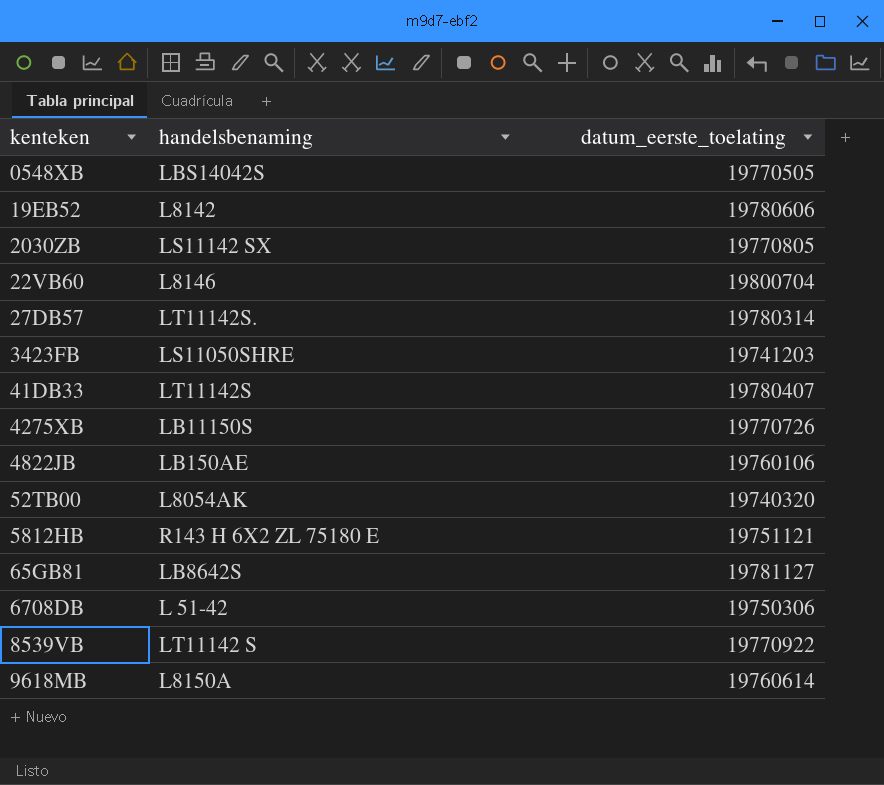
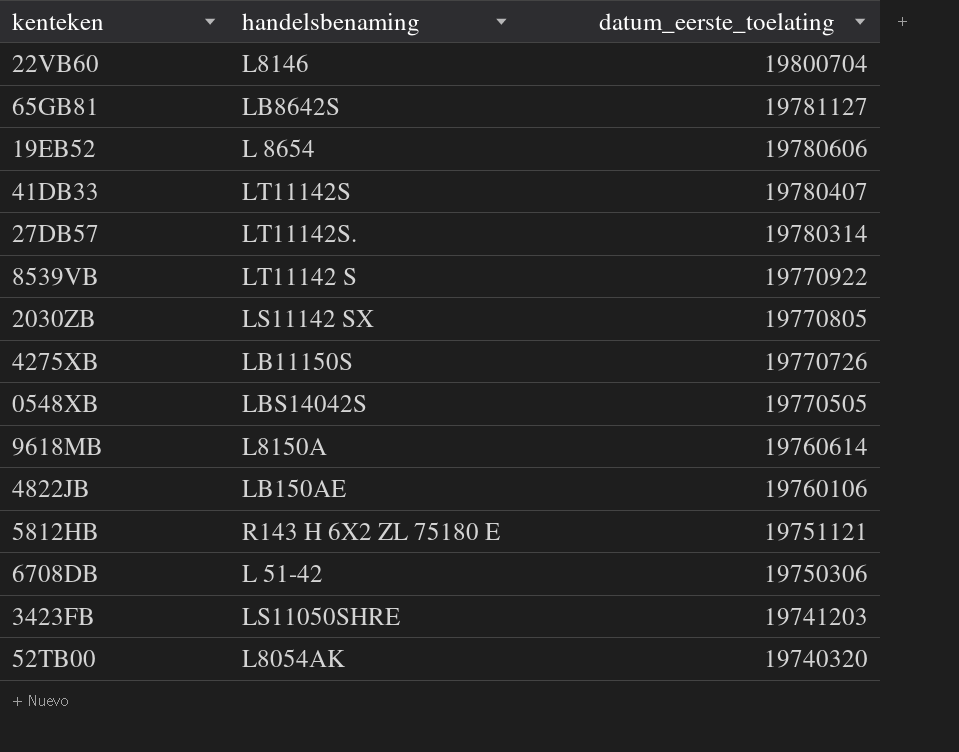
row order: none -> datum_eerste_toelating descending
19EB52 | handelsbenaming: L8142 -> L 8654

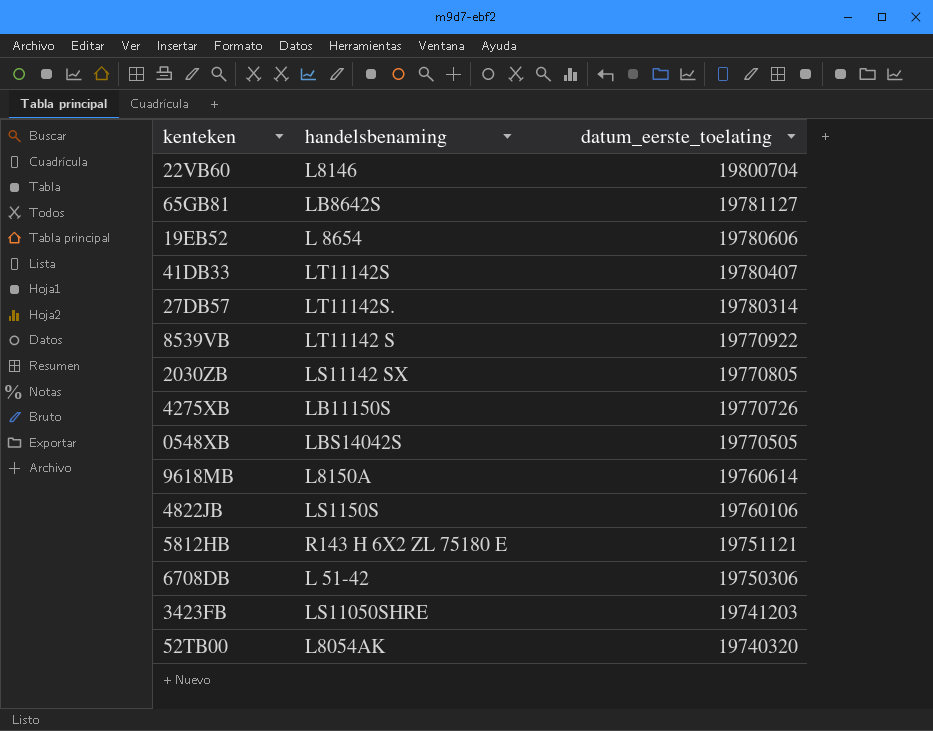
4822JB | handelsbenaming: LB150AE -> LS1150S

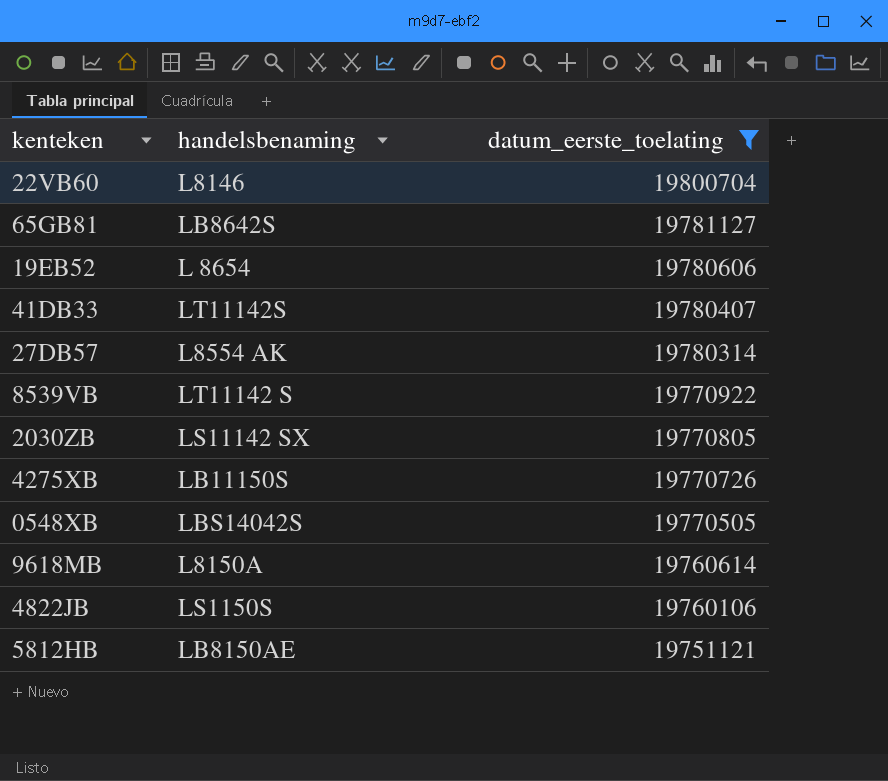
filter: none -> datum_eerste_toelating >= 19751121
27DB57 | handelsbenaming: LT11142S. -> L8554 AK
5812HB | handelsbenaming: R143 H 6X2 ZL 75180 E -> LB8150AE

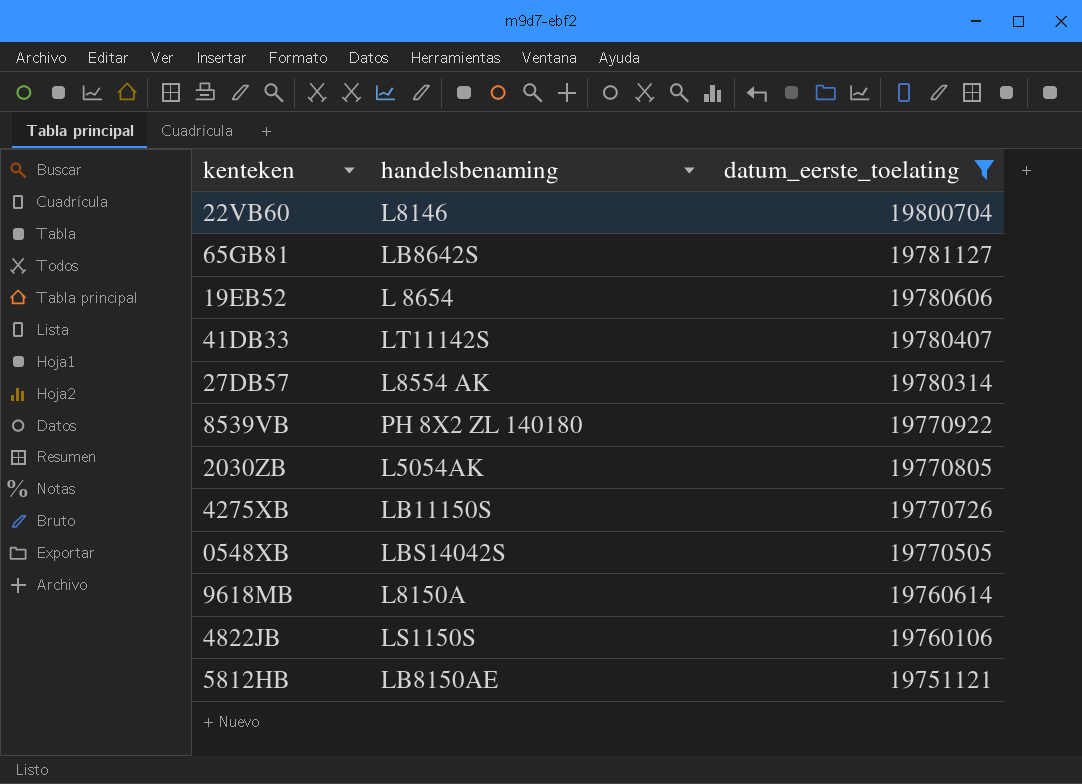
8539VB | handelsbenaming: LT11142 S -> PH 8X2 ZL 140180
2030ZB | handelsbenaming: LS11142 SX -> L5054AK

